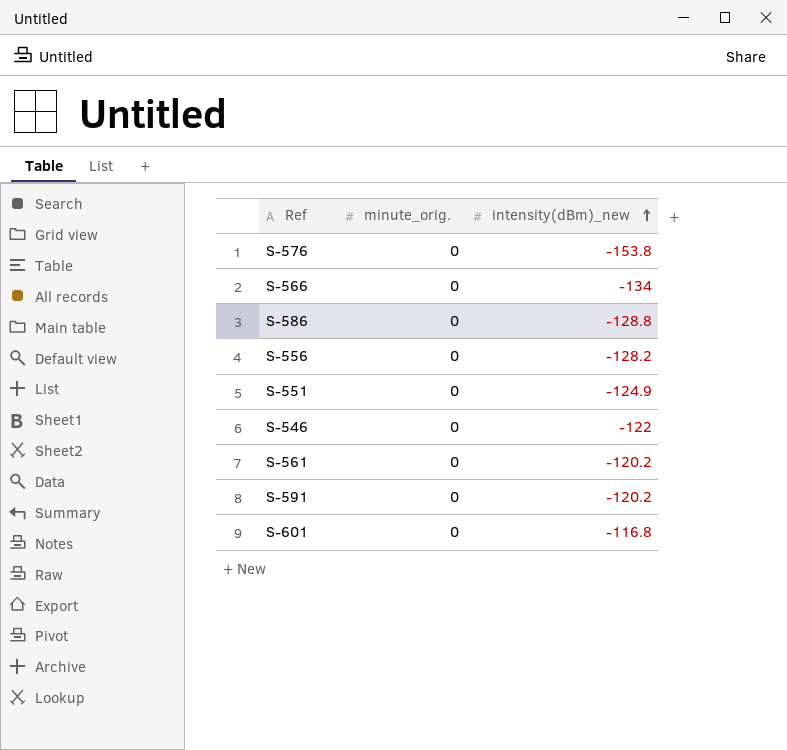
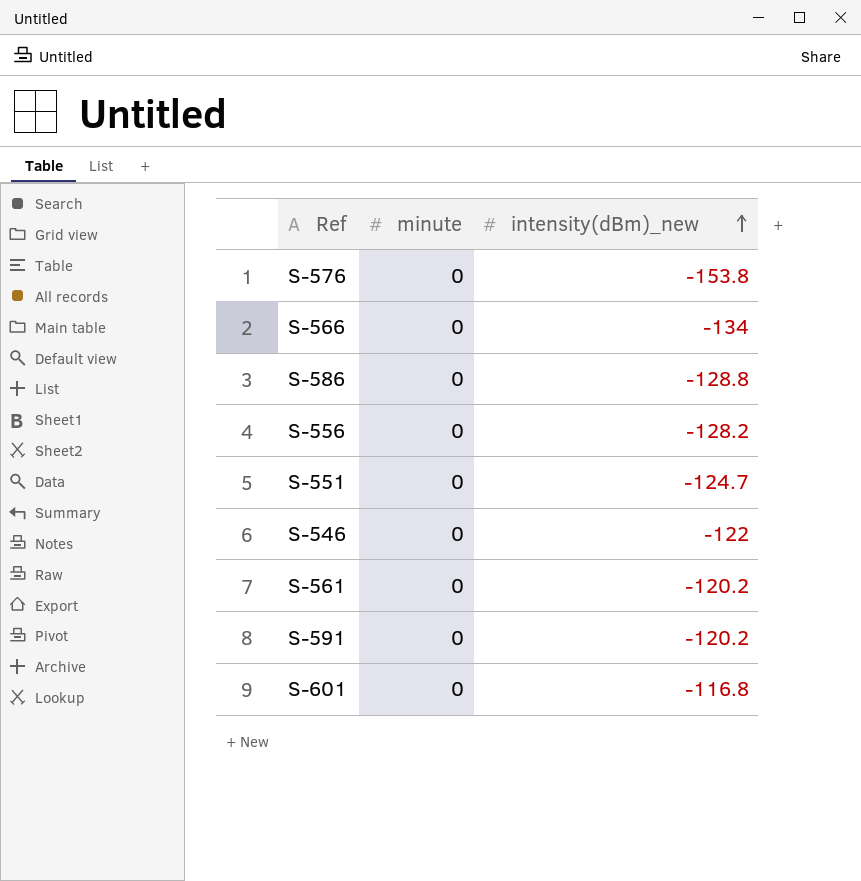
column name: minute_orig. -> minute
S-551 | intensity(dBm)_new: -124.9 -> -124.7

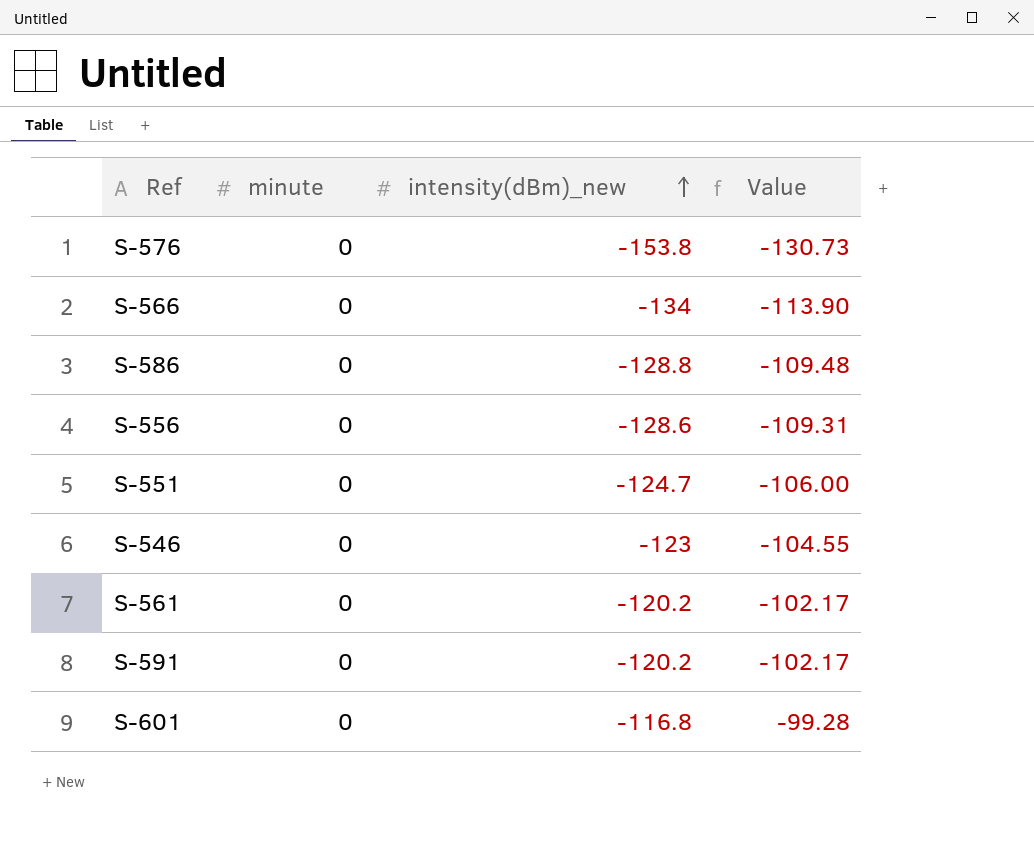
column Value | formula: none -> [intensity(dBm)_new] * 0.85
S-556 | intensity(dBm)_new: -128.2 -> -128.6
S-546 | intensity(dBm)_new: -122 -> -123

